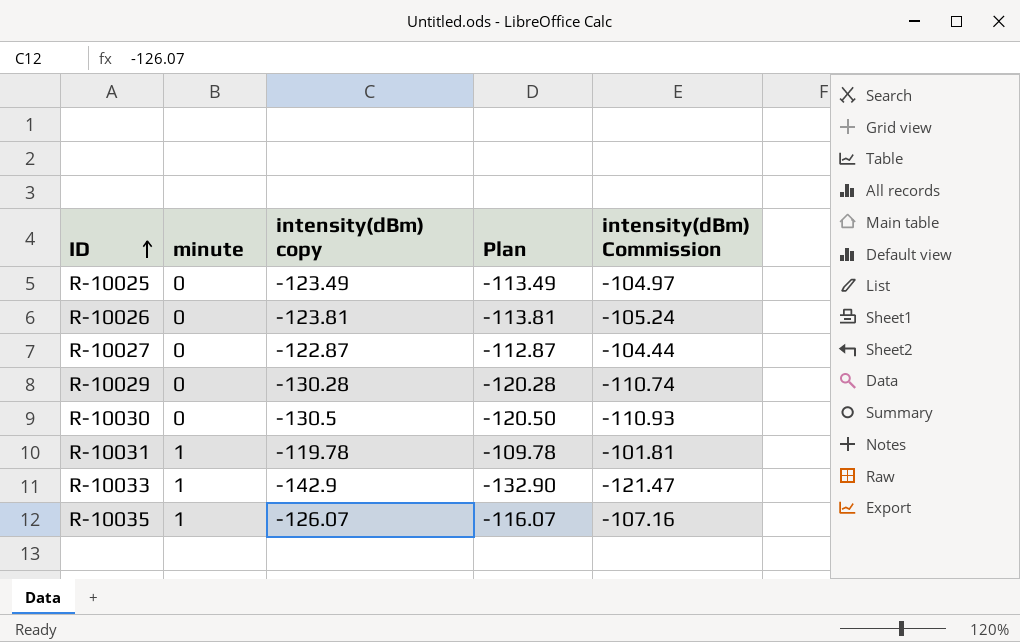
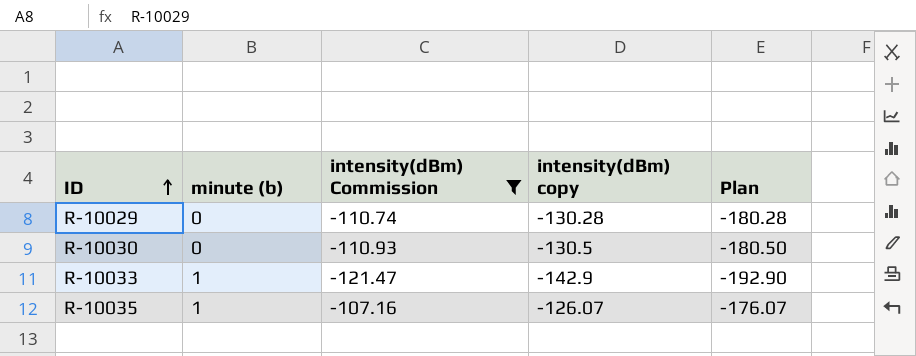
filter: none -> intensity(dBm) Commission <= -107.16
column name: minute -> minute (b)
column intensity(dBm) Commission | position: 5 -> 3
column Plan | formula: [intensity(dBm) copy] + 10 -> [intensity(dBm) copy] - 50

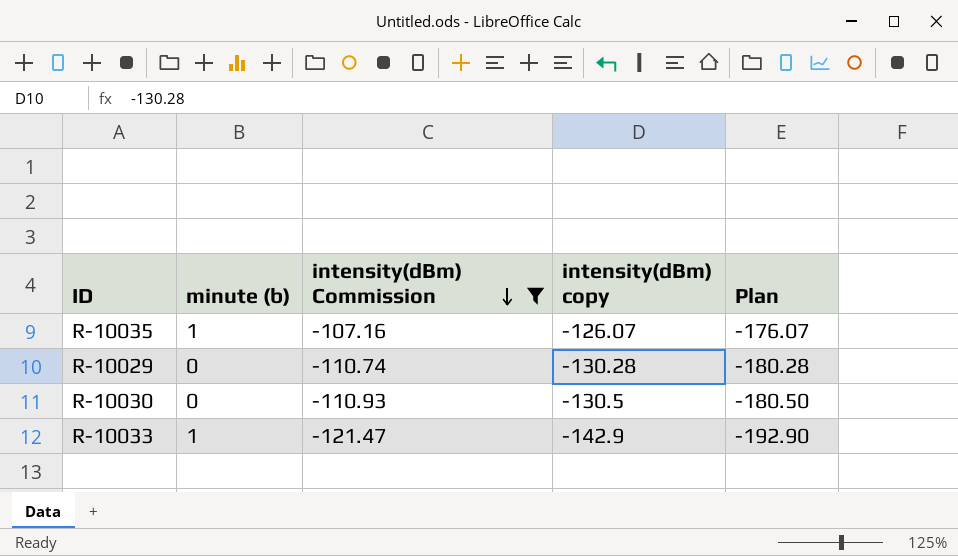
row order: ID ascending -> intensity(dBm) Commission descending

